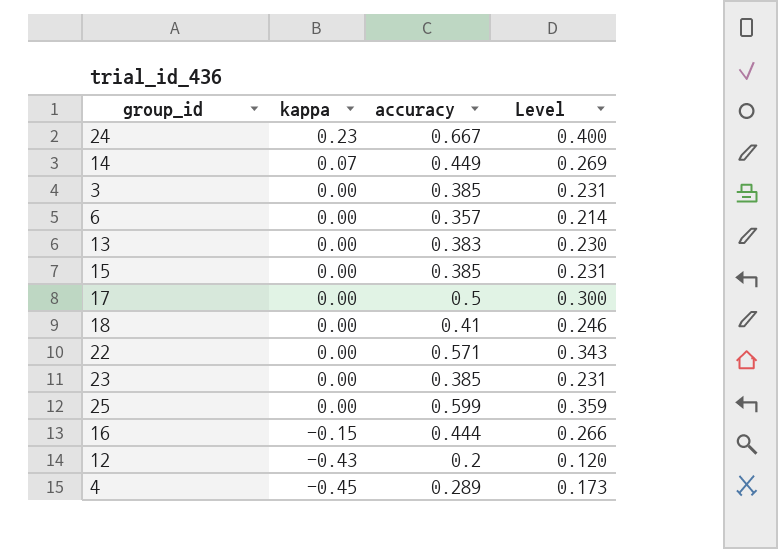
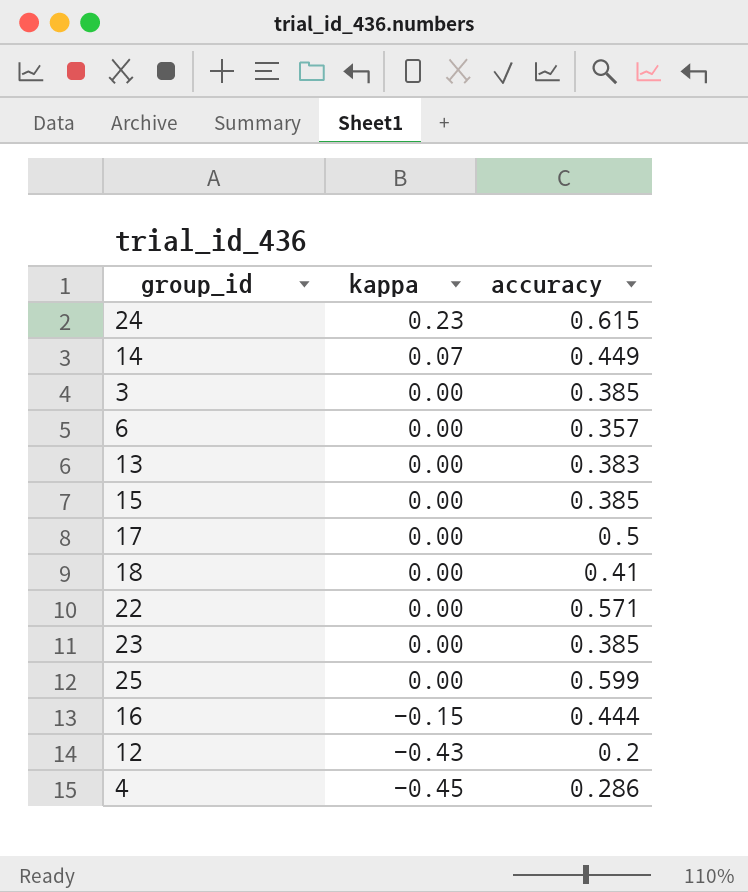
column Level | formula: [accuracy] * 0.6 -> none
24 | accuracy: 0.667 -> 0.615
4 | accuracy: 0.289 -> 0.286

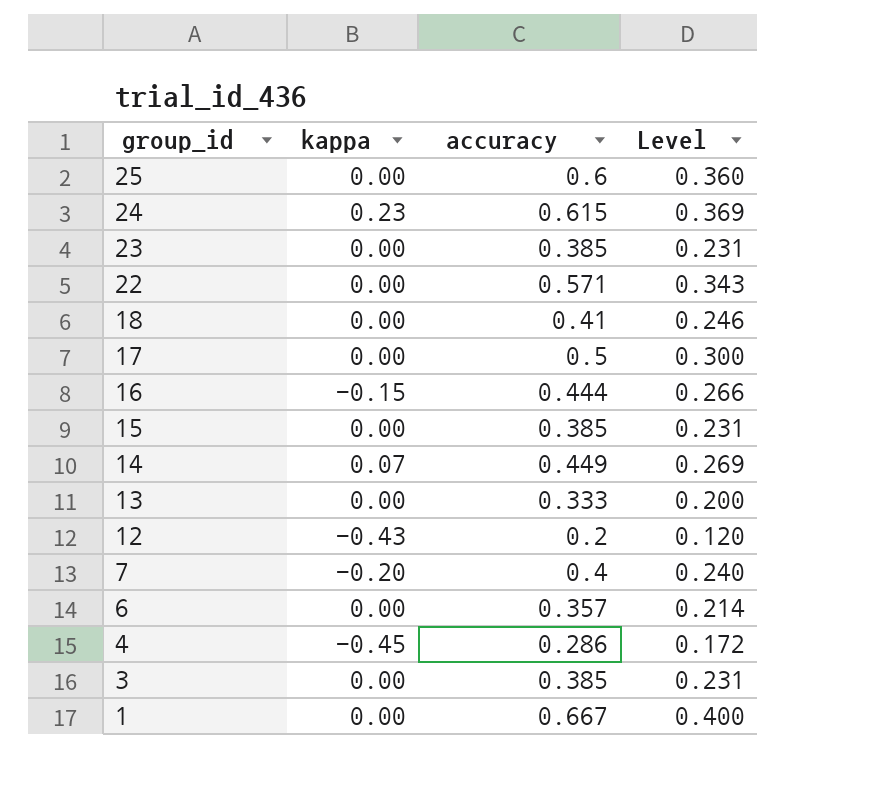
row order: kappa descending -> group_id descending
column Level | formula: none -> [accuracy] * 0.6
25 | accuracy: 0.599 -> 0.6
13 | accuracy: 0.383 -> 0.333
row 7: none -> -0.20 | 0.4 | 0.240
row 1: none -> 0.00 | 0.667 | 0.400

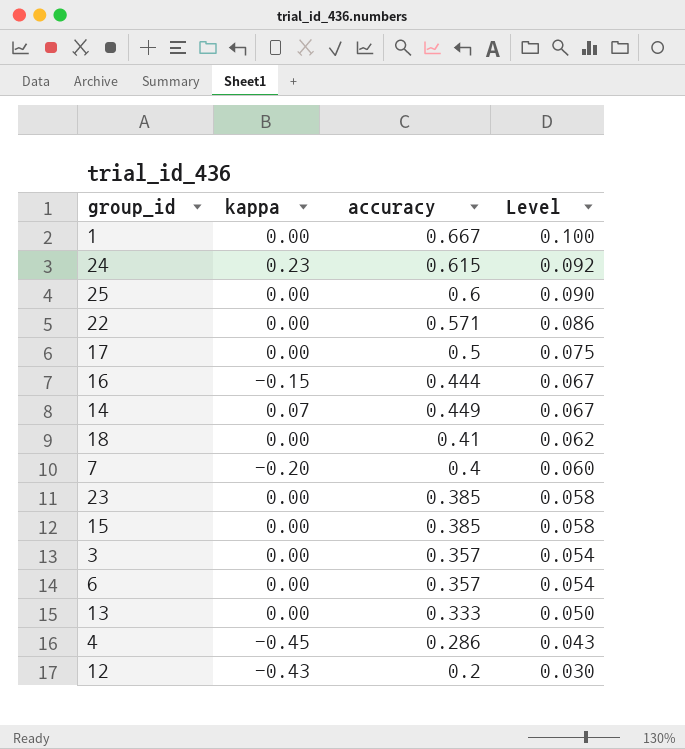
row order: group_id descending -> Level descending
column Level | formula: [accuracy] * 0.6 -> [accuracy] * 0.15
3 | accuracy: 0.385 -> 0.357

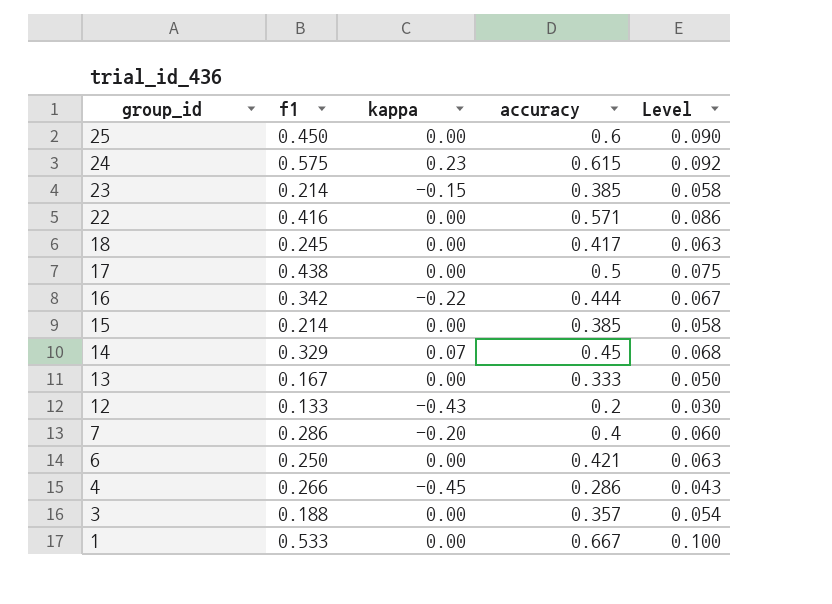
row order: Level descending -> group_id descending
column f1 | position: none -> 2
23 | kappa: 0.00 -> -0.15
18 | accuracy: 0.41 -> 0.417
18 | Level: 0.062 -> 0.063
16 | kappa: -0.15 -> -0.22
14 | accuracy: 0.449 -> 0.45
14 | Level: 0.067 -> 0.068
6 | accuracy: 0.357 -> 0.421
6 | Level: 0.054 -> 0.063

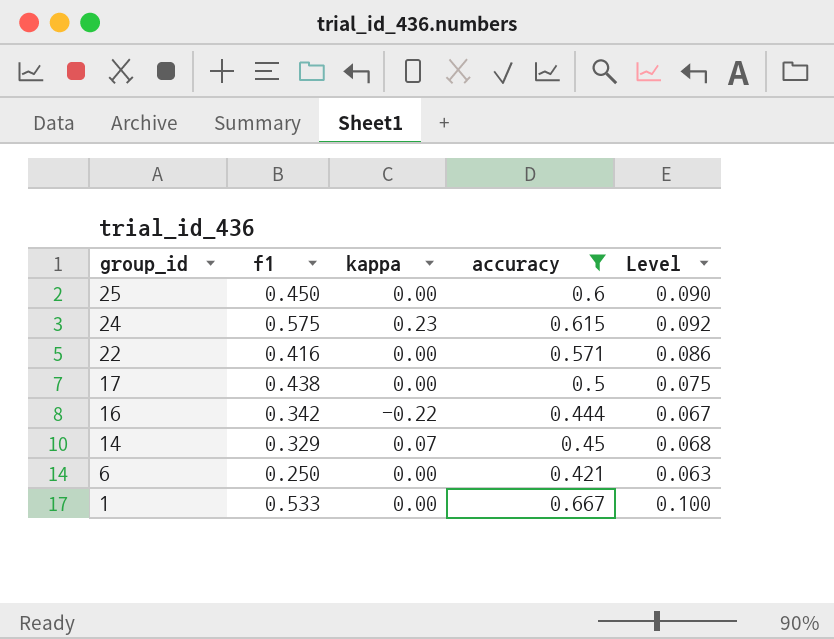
filter: none -> accuracy >= 0.421

